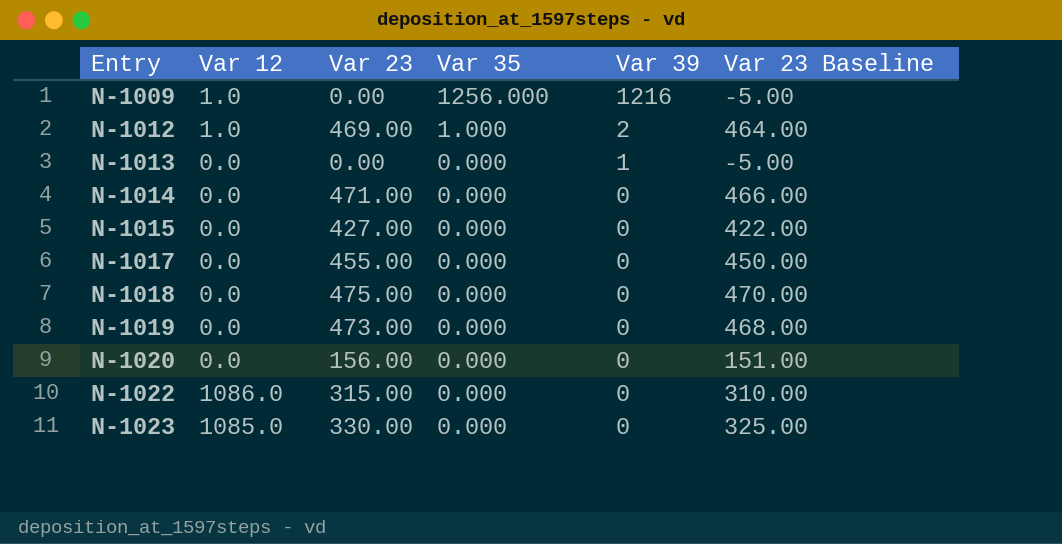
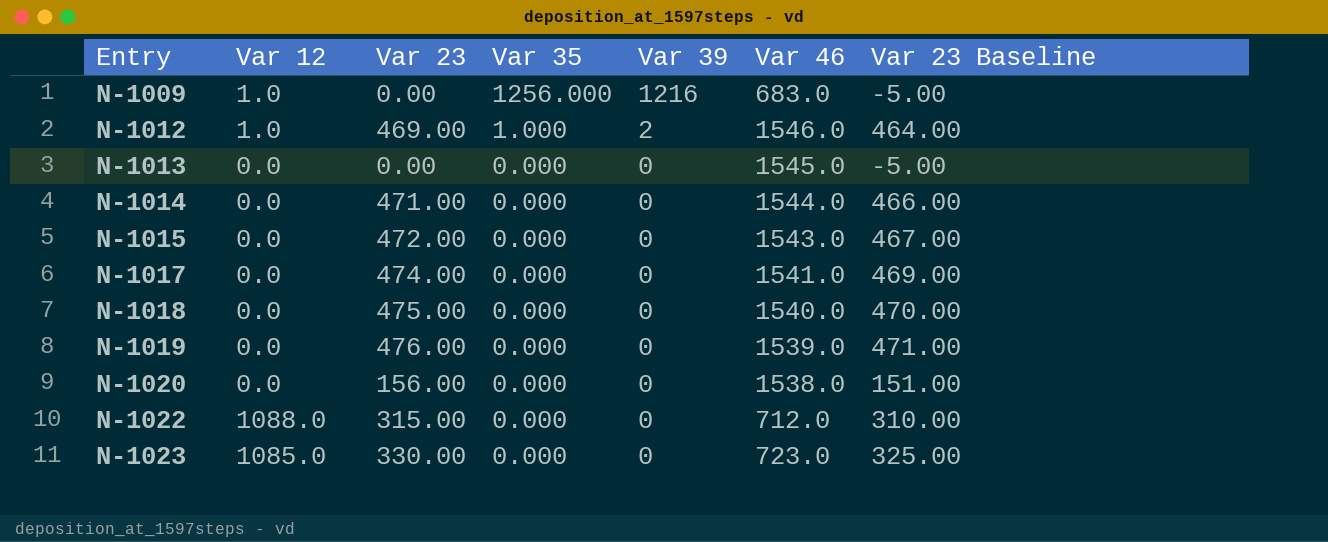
column Var 46 | position: none -> 6
N-1013 | Var 39: 1 -> 0
N-1015 | Var 23: 427.00 -> 472.00
N-1015 | Var 23 Baseline: 422.00 -> 467.00
N-1017 | Var 23: 455.00 -> 474.00
N-1017 | Var 23 Baseline: 450.00 -> 469.00
N-1019 | Var 23: 473.00 -> 476.00
N-1019 | Var 23 Baseline: 468.00 -> 471.00
N-1022 | Var 12: 1086.0 -> 1088.0

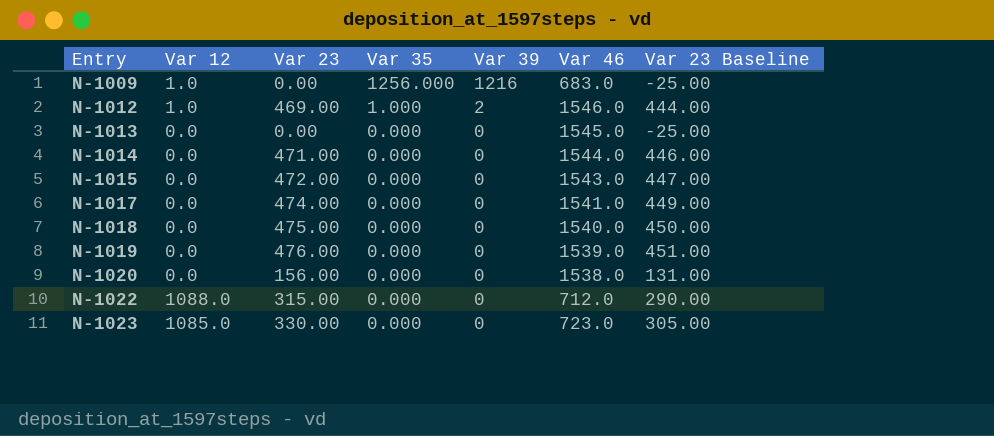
column Var 23 Baseline | formula: [Var 23] - 5 -> [Var 23] - 25

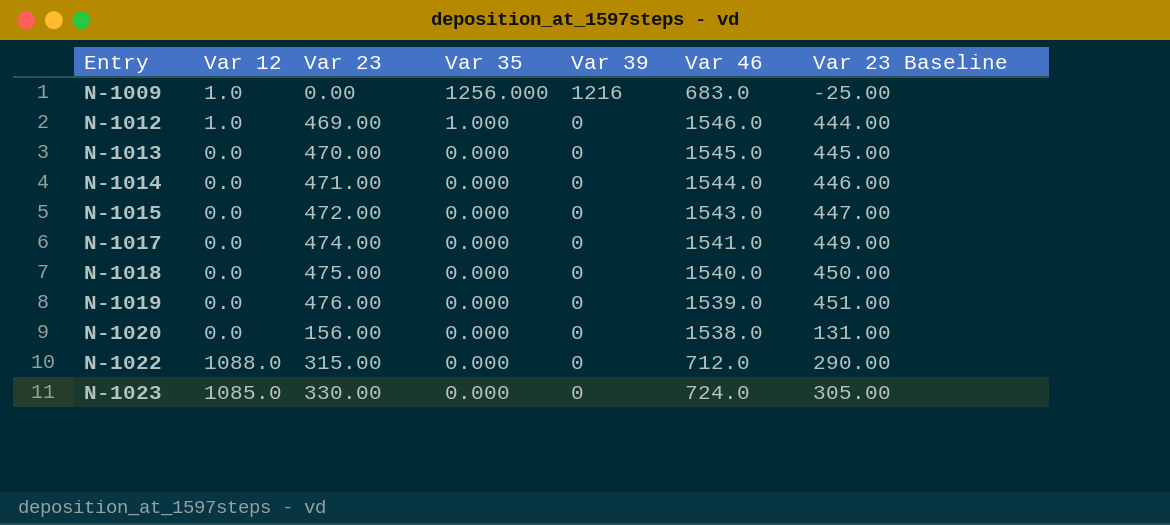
N-1012 | Var 39: 2 -> 0
N-1013 | Var 23: 0.00 -> 470.00
N-1013 | Var 23 Baseline: -25.00 -> 445.00
N-1023 | Var 46: 723.0 -> 724.0

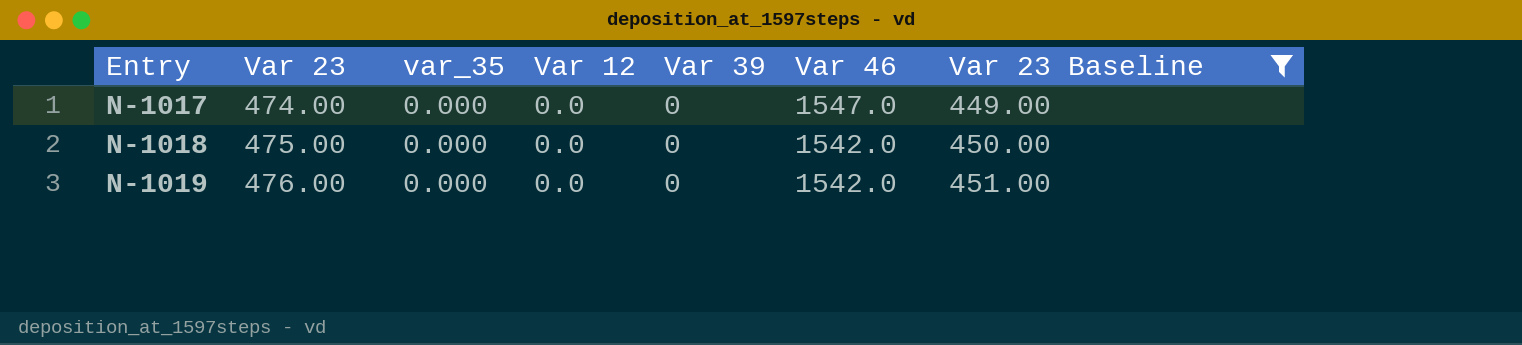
filter: none -> Var 23 Baseline >= 449.00
column name: Var 35 -> var_35
column Var 12 | position: 2 -> 4
N-1017 | Var 46: 1541.0 -> 1547.0
N-1018 | Var 46: 1540.0 -> 1542.0
N-1019 | Var 46: 1539.0 -> 1542.0

